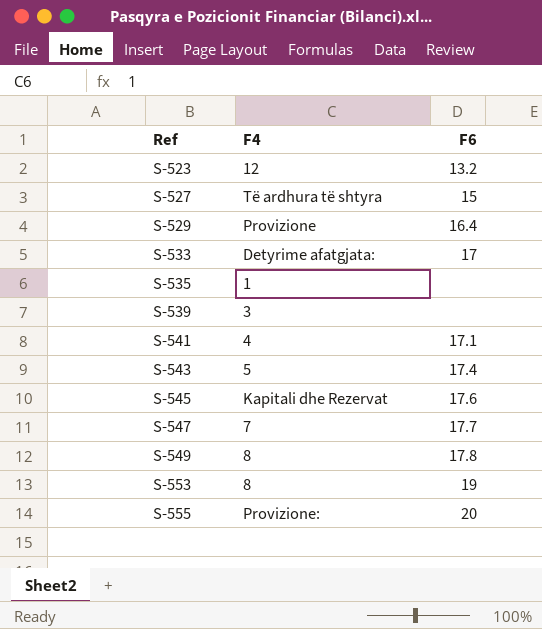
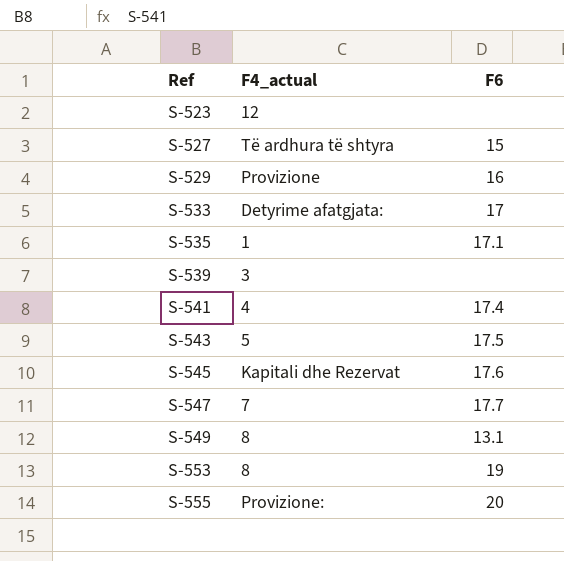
column name: F4 -> F4_actual
S-523 | F6: 13.2 -> none
S-529 | F6: 16.4 -> 16
S-535 | F6: none -> 17.1
S-541 | F6: 17.1 -> 17.4
S-543 | F6: 17.4 -> 17.5
S-549 | F6: 17.8 -> 13.1

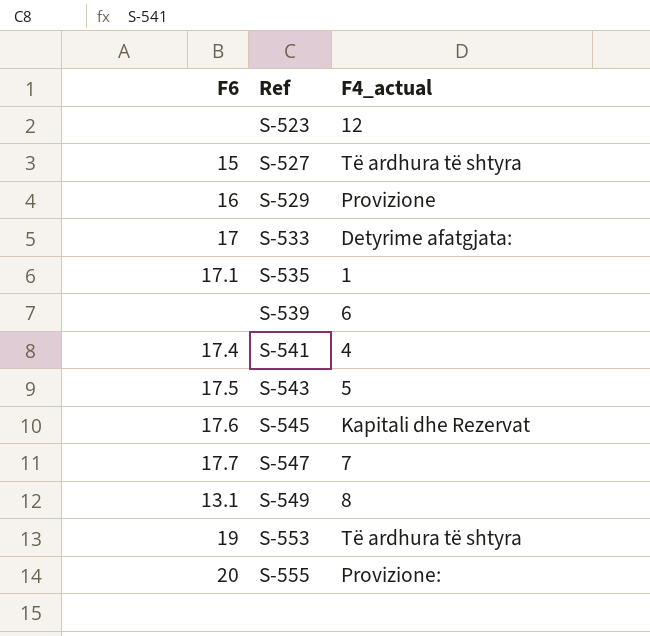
column F6 | position: 3 -> 1
S-539 | F4_actual: 3 -> 6
S-553 | F4_actual: 8 -> Të ardhura të shtyra

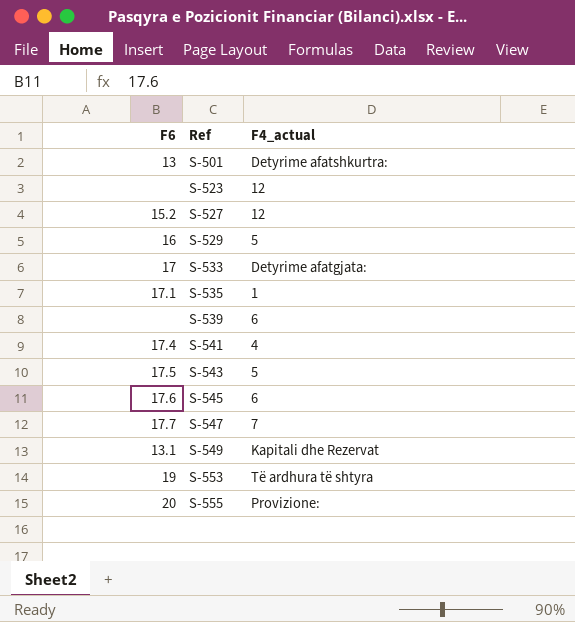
row S-501: none -> 13 | Detyrime afatshkurtra:
S-527 | F6: 15 -> 15.2
S-527 | F4_actual: Të ardhura të shtyra -> 12
S-529 | F4_actual: Provizione -> 5
S-545 | F4_actual: Kapitali dhe Rezervat -> 6
S-549 | F4_actual: 8 -> Kapitali dhe Rezervat

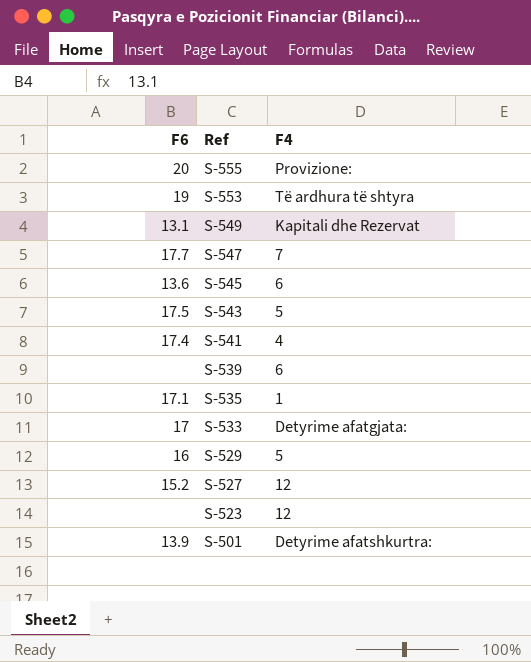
row order: Ref ascending -> Ref descending
column name: F4_actual -> F4
S-545 | F6: 17.6 -> 13.6
S-501 | F6: 13 -> 13.9

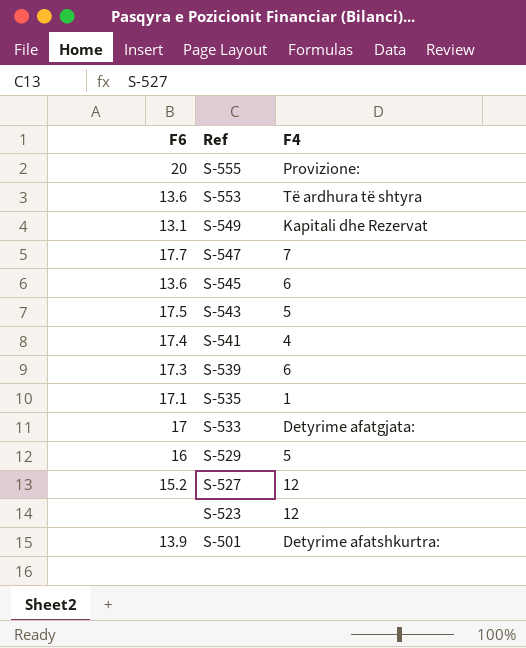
S-553 | F6: 19 -> 13.6
S-539 | F6: none -> 17.3

